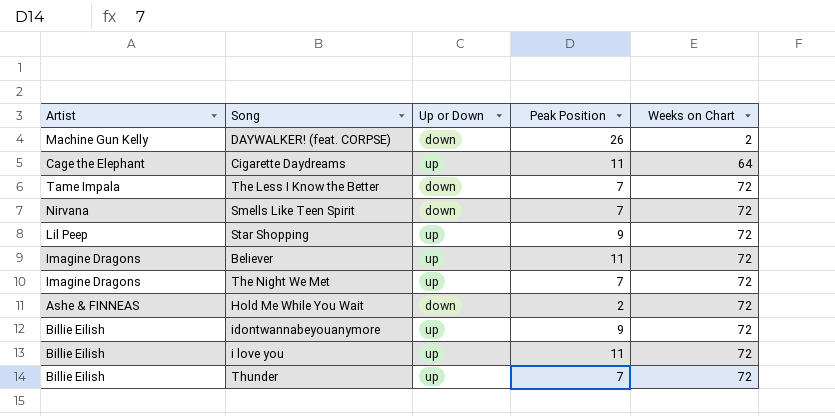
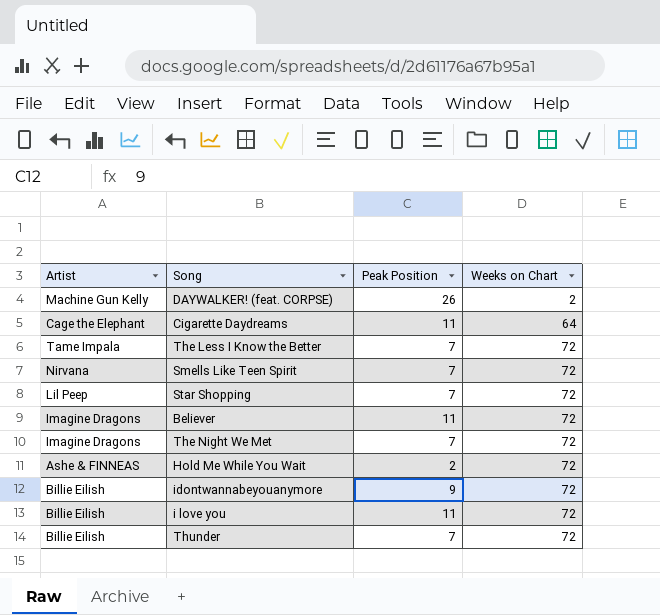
column Up or Down | position: 3 -> none
Star Shopping | Peak Position: 9 -> 7

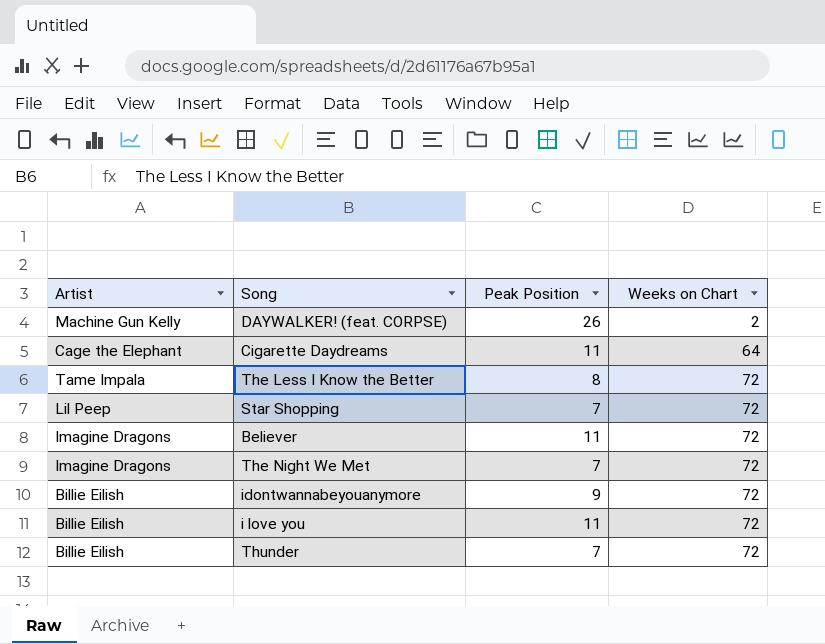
row Smells Like Teen Spirit: Nirvana | 7 | 72 -> none
row Hold Me While You Wait: Ashe & FINNEAS | 2 | 72 -> none
The Less I Know the Better | Peak Position: 7 -> 8

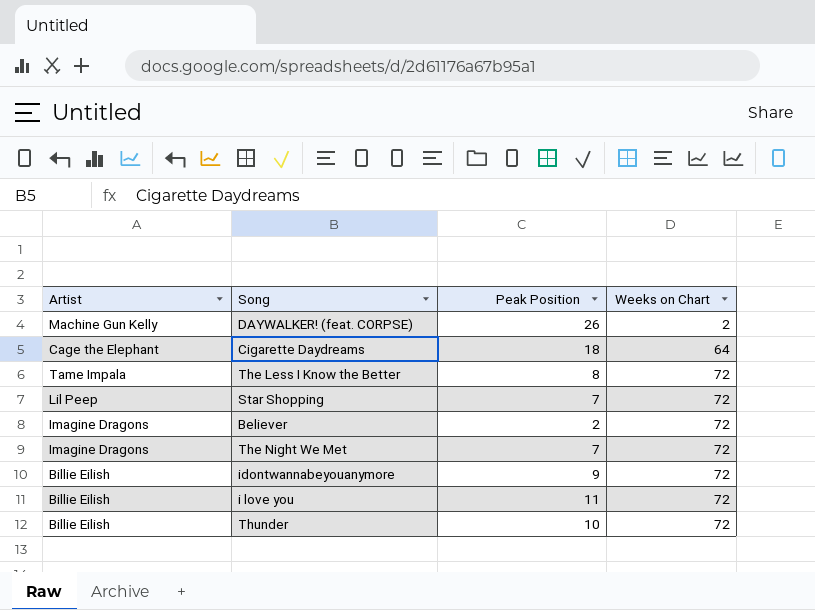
Cigarette Daydreams | Peak Position: 11 -> 18
Believer | Peak Position: 11 -> 2
Thunder | Peak Position: 7 -> 10

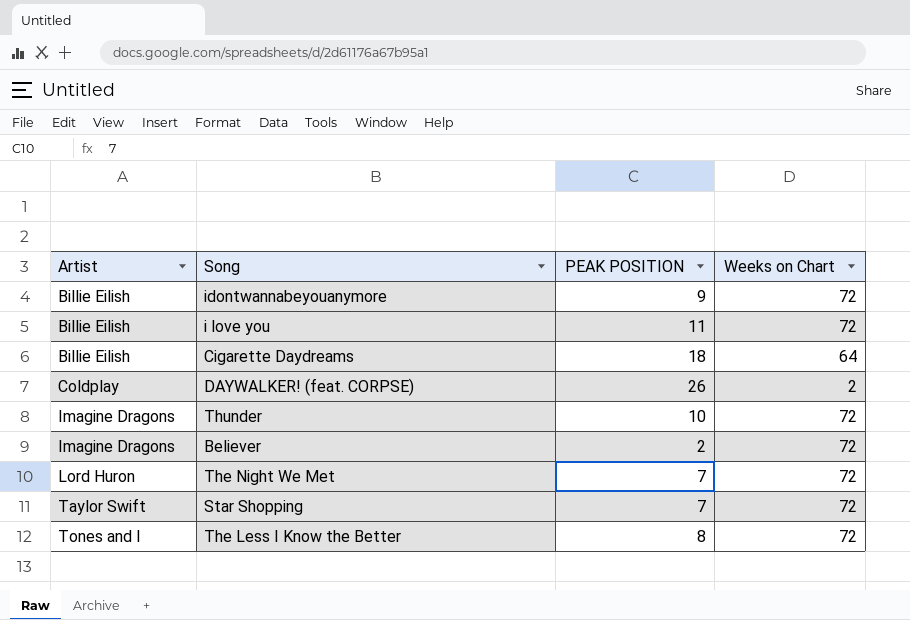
row order: Weeks on Chart ascending -> Artist ascending
column name: Peak Position -> PEAK POSITION
Cigarette Daydreams | Artist: Cage the Elephant -> Billie Eilish
DAYWALKER! (feat. CORPSE) | Artist: Machine Gun Kelly -> Coldplay
Thunder | Artist: Billie Eilish -> Imagine Dragons
The Night We Met | Artist: Imagine Dragons -> Lord Huron
Star Shopping | Artist: Lil Peep -> Taylor Swift
The Less I Know the Better | Artist: Tame Impala -> Tones and I

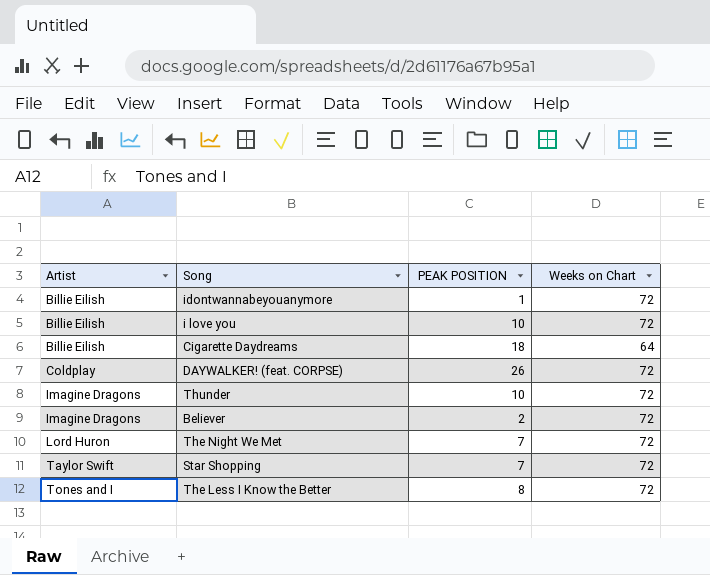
idontwannabeyouanymore | PEAK POSITION: 9 -> 1
i love you | PEAK POSITION: 11 -> 10
DAYWALKER! (feat. CORPSE) | Weeks on Chart: 2 -> 72

